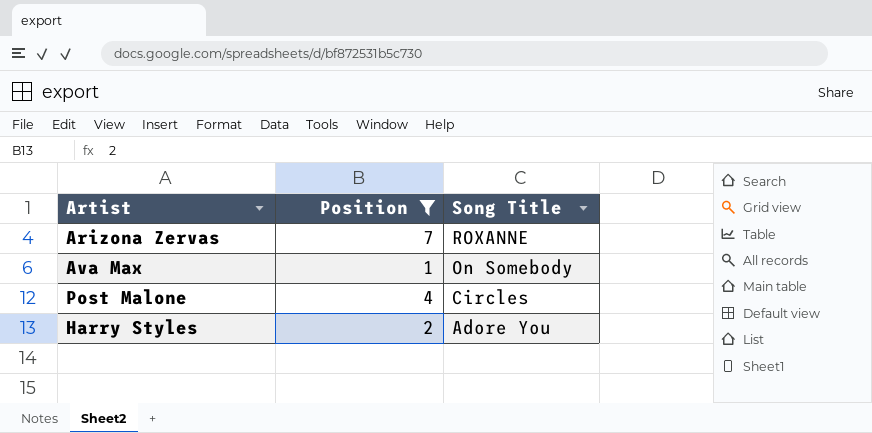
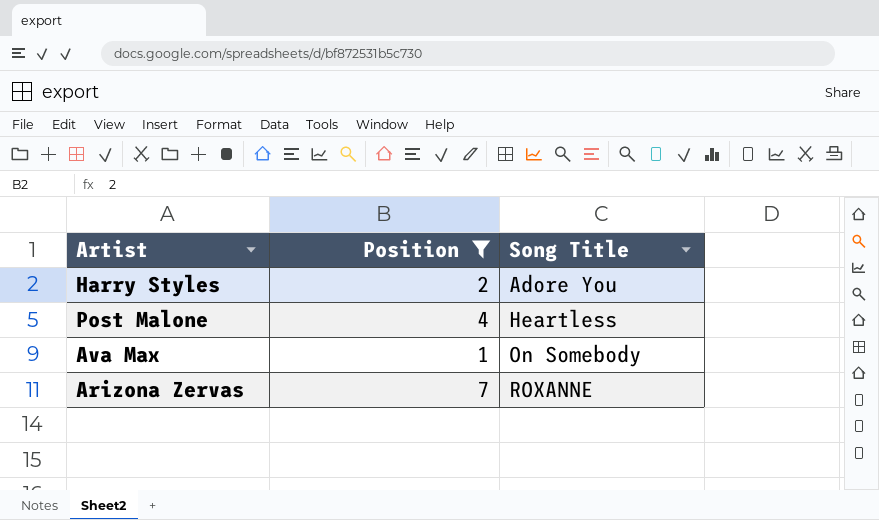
row order: Song Title descending -> Song Title ascending
Post Malone | Song Title: Circles -> Heartless

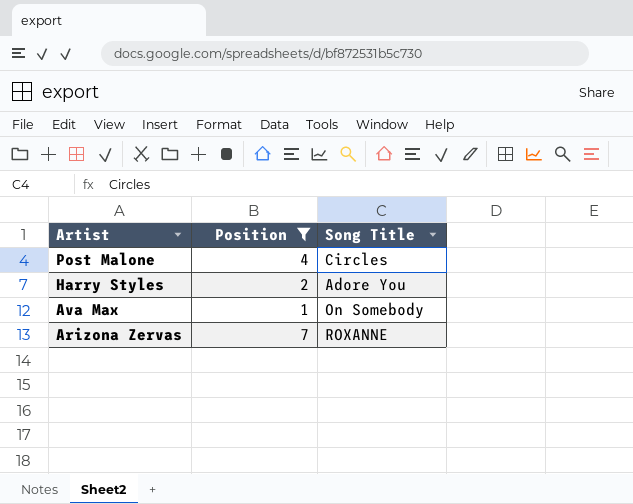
row order: Song Title ascending -> Artist descending
Post Malone | Song Title: Heartless -> Circles

